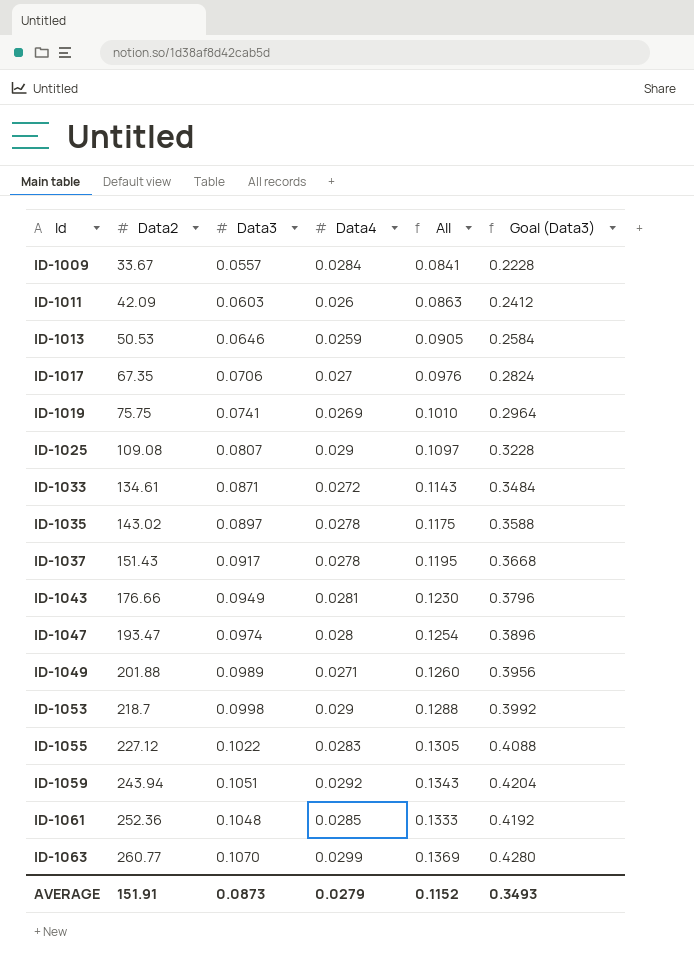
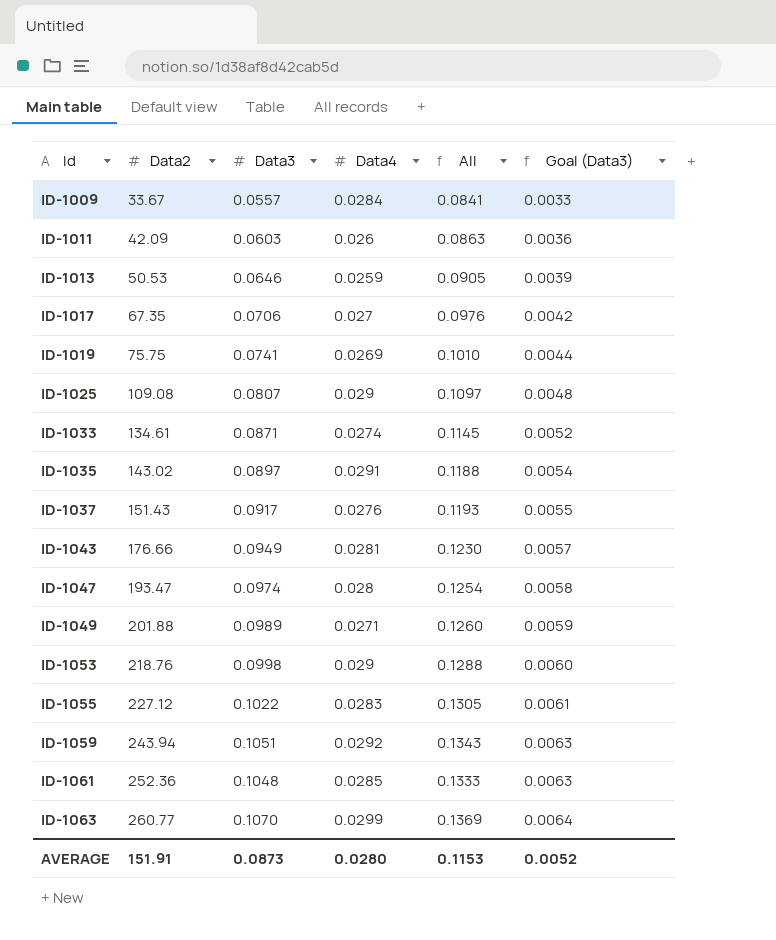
column Goal (Data3) | formula: [Data3] * 4 -> [Data3] * 0.06
ID-1033 | Data4: 0.0272 -> 0.0274
ID-1033 | All: 0.1143 -> 0.1145
ID-1035 | Data4: 0.0278 -> 0.0291
ID-1035 | All: 0.1175 -> 0.1188
ID-1037 | Data4: 0.0278 -> 0.0276
ID-1037 | All: 0.1195 -> 0.1193
ID-1053 | Data2: 218.7 -> 218.76
AVERAGE | Data4: 0.0279 -> 0.0280
AVERAGE | All: 0.1152 -> 0.1153
AVERAGE | Goal (Data3): 0.3493 -> 0.0052

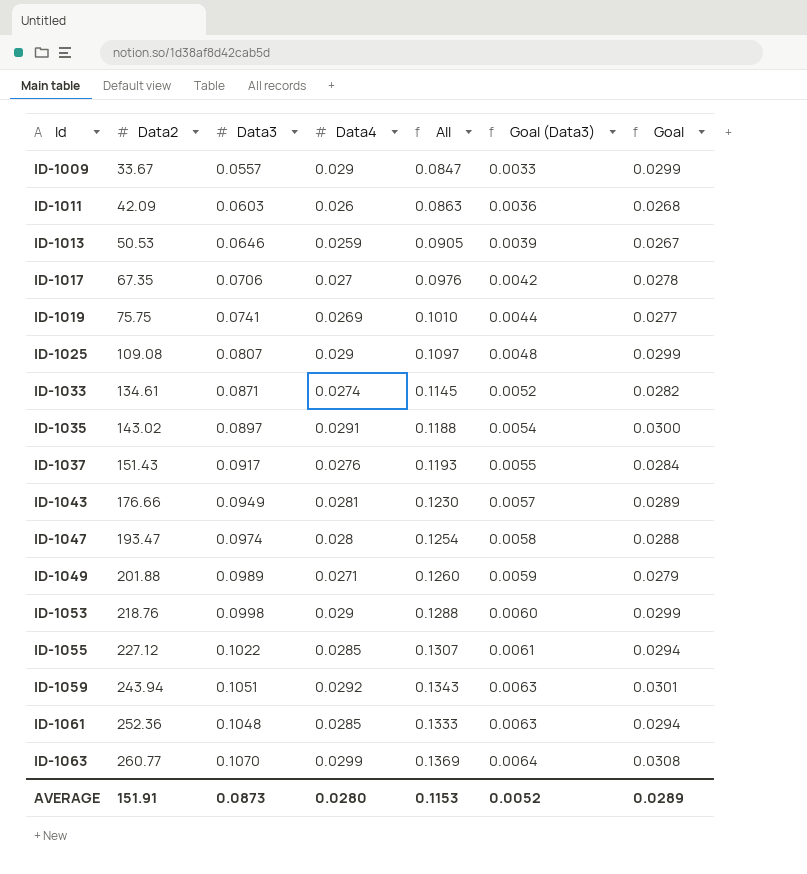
column Goal | formula: none -> [Data4] * 1.03
ID-1009 | Data4: 0.0284 -> 0.029
ID-1009 | All: 0.0841 -> 0.0847
ID-1055 | Data4: 0.0283 -> 0.0285
ID-1055 | All: 0.1305 -> 0.1307

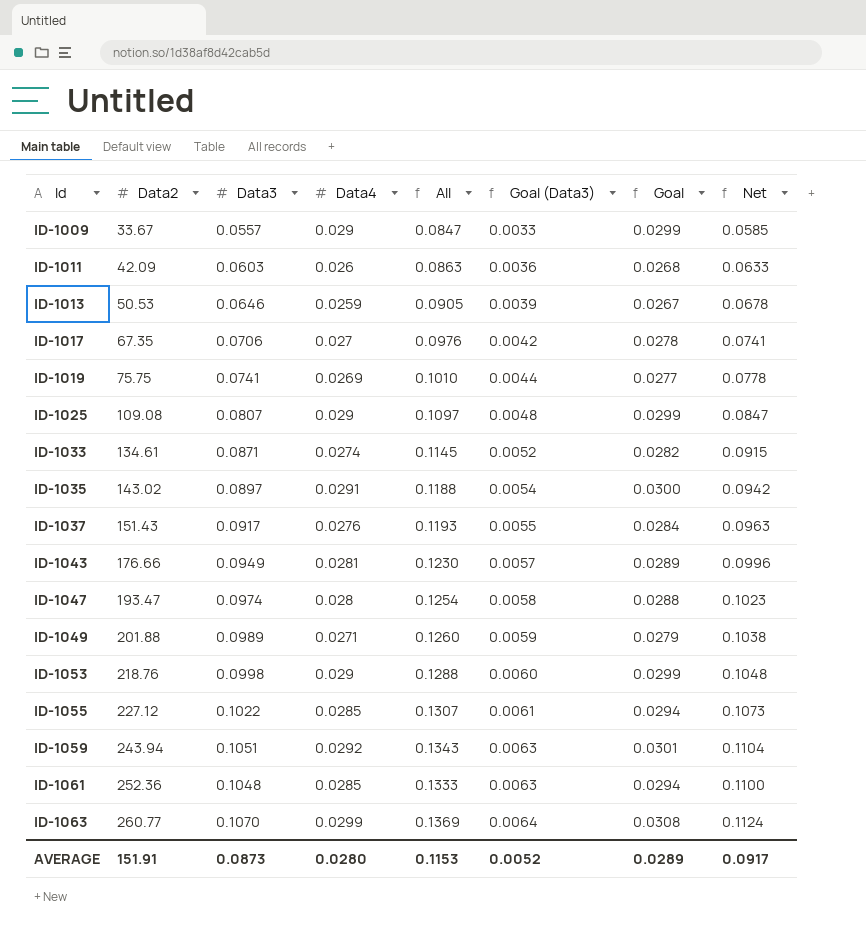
column Net | formula: none -> [Data3] * 1.05

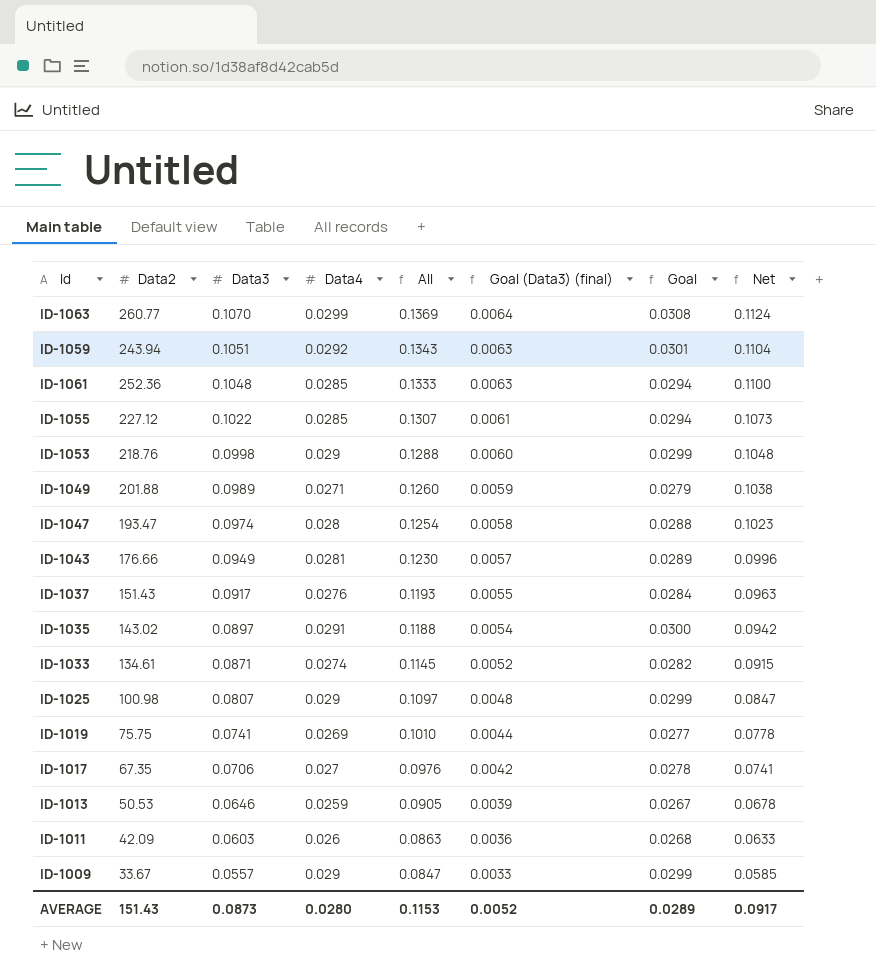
row order: Id ascending -> Data3 descending
column name: Goal (Data3) -> Goal (Data3) (final)
ID-1025 | Data2: 109.08 -> 100.98
AVERAGE | Data2: 151.91 -> 151.43

